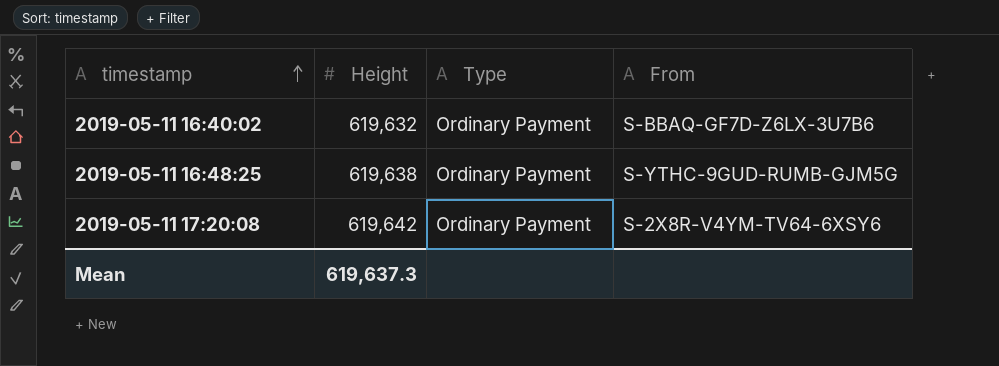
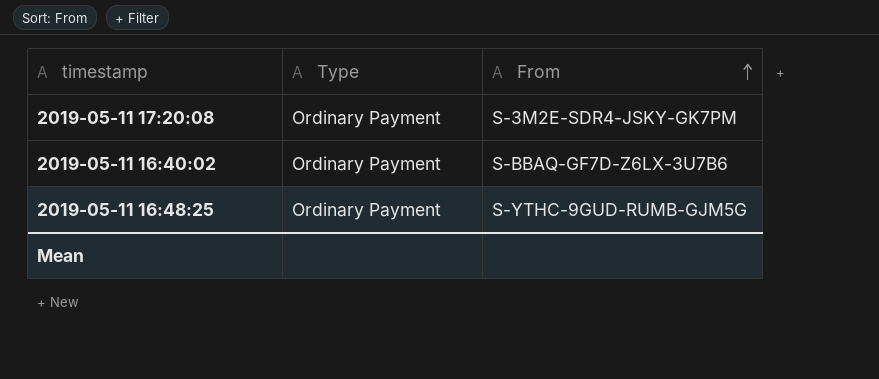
row order: timestamp ascending -> From ascending
column Height | position: 2 -> none
2019-05-11 17:20:08 | From: S-2X8R-V4YM-TV64-6XSY6 -> S-3M2E-SDR4-JSKY-GK7PM

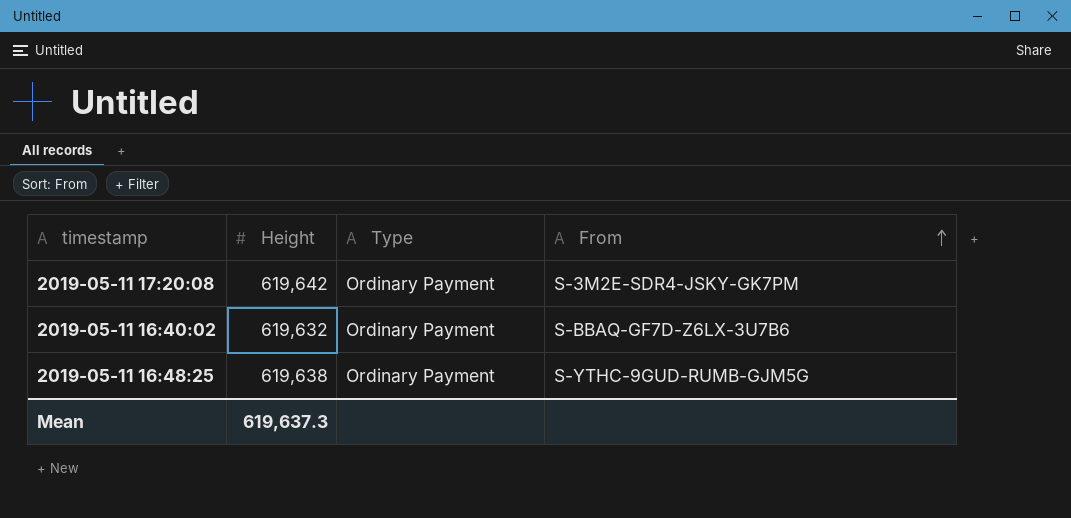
column Height | position: none -> 2

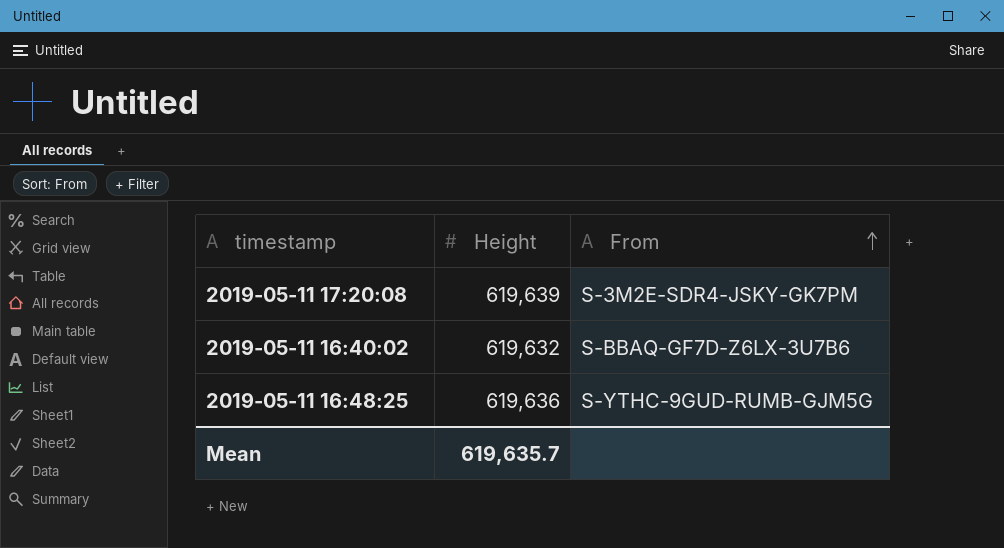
column Type | position: 3 -> none
2019-05-11 17:20:08 | Height: 619,642 -> 619,639
2019-05-11 16:48:25 | Height: 619,638 -> 619,636
Mean | Height: 619,637.3 -> 619,635.7

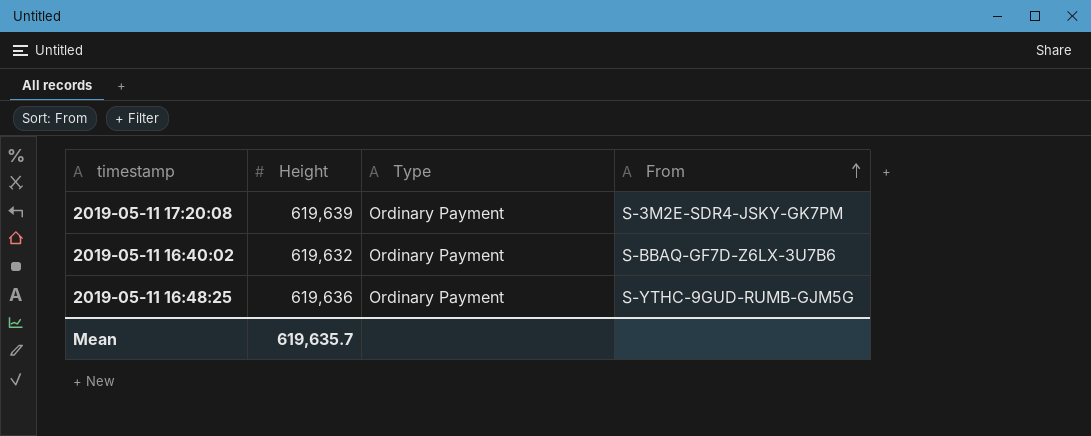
column Type | position: none -> 3

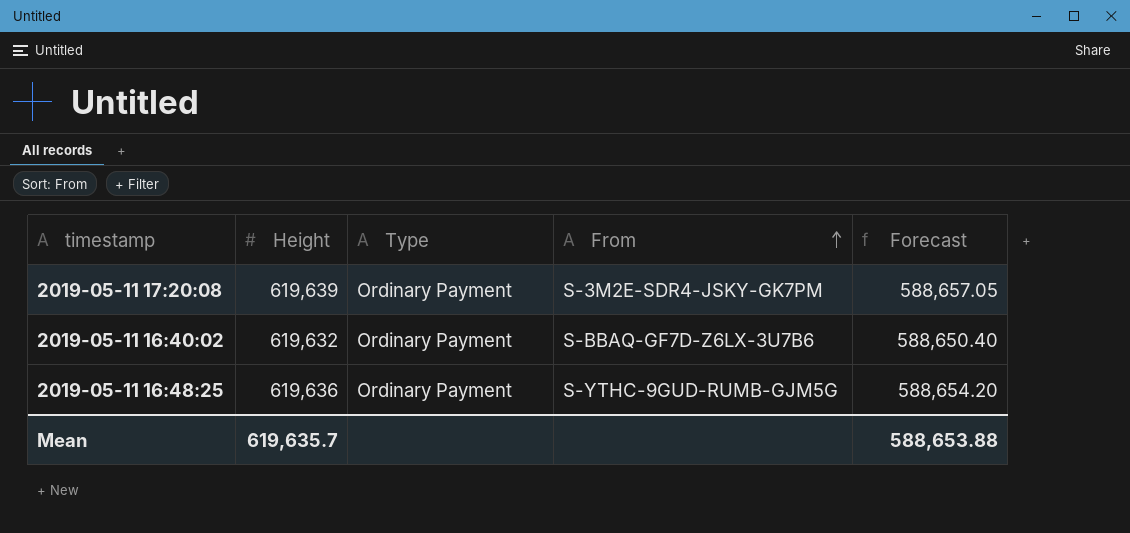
column Forecast | formula: none -> [Height] * 0.95

